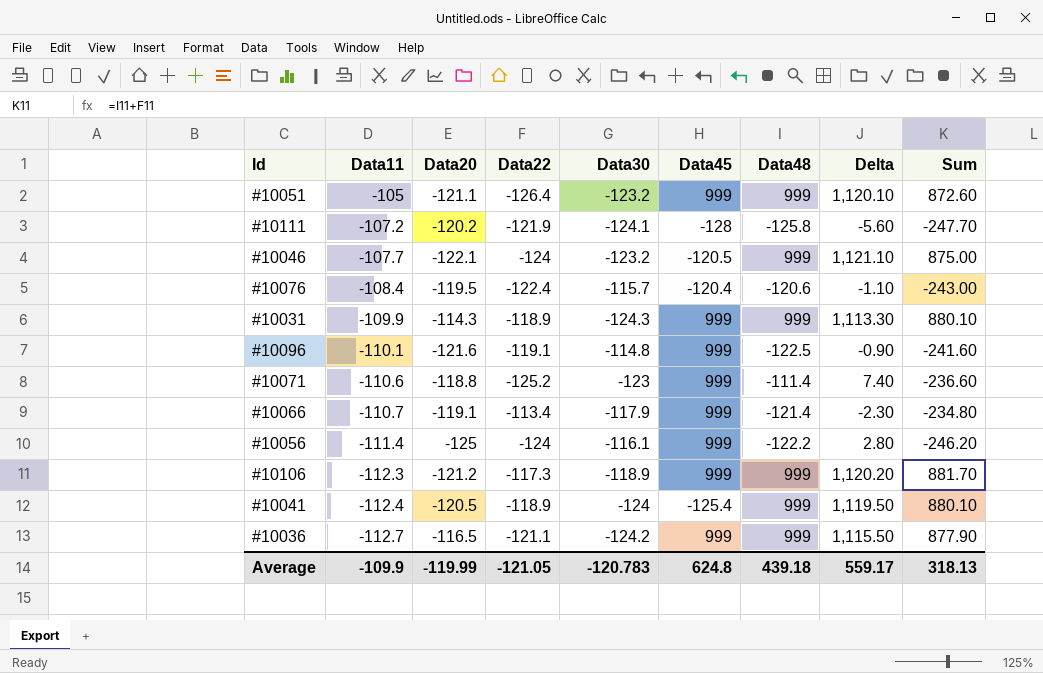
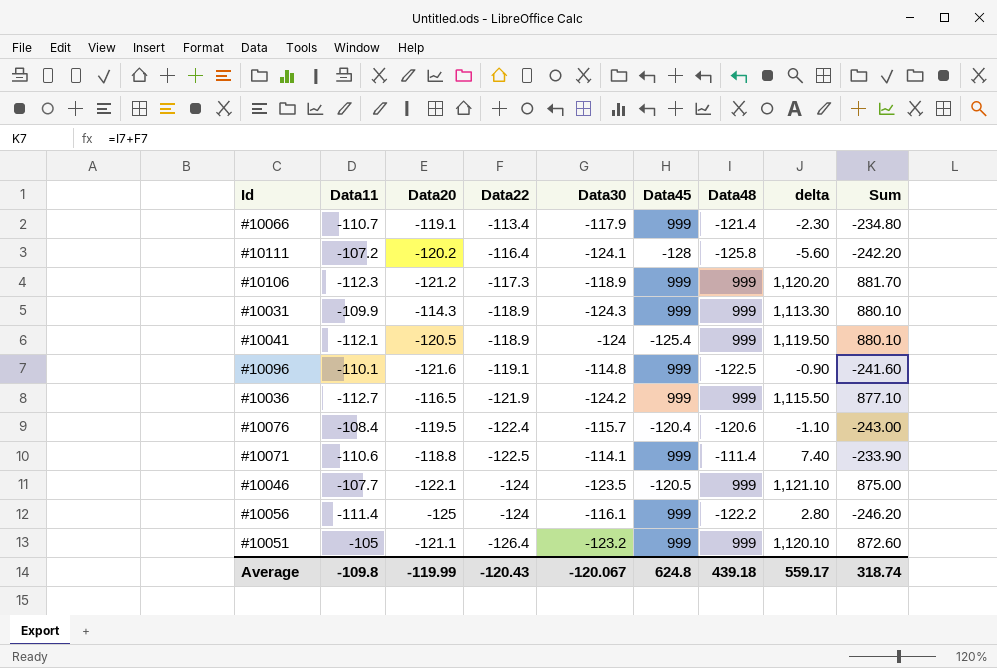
row order: Data11 descending -> Data22 descending
column name: Delta -> delta
#10111 | Data22: -121.9 -> -116.4
#10111 | Sum: -247.70 -> -242.20
#10041 | Data11: -112.4 -> -112.1
#10036 | Data22: -121.1 -> -121.9
#10036 | Sum: 877.90 -> 877.10
#10071 | Data22: -125.2 -> -122.5
#10071 | Data30: -123 -> -114.1
#10071 | Sum: -236.60 -> -233.90
#10046 | Data30: -123.2 -> -123.5
Average | Data11: -109.9 -> -109.8
Average | Data22: -121.05 -> -120.43
Average | Data30: -120.783 -> -120.067
Average | Sum: 318.13 -> 318.74

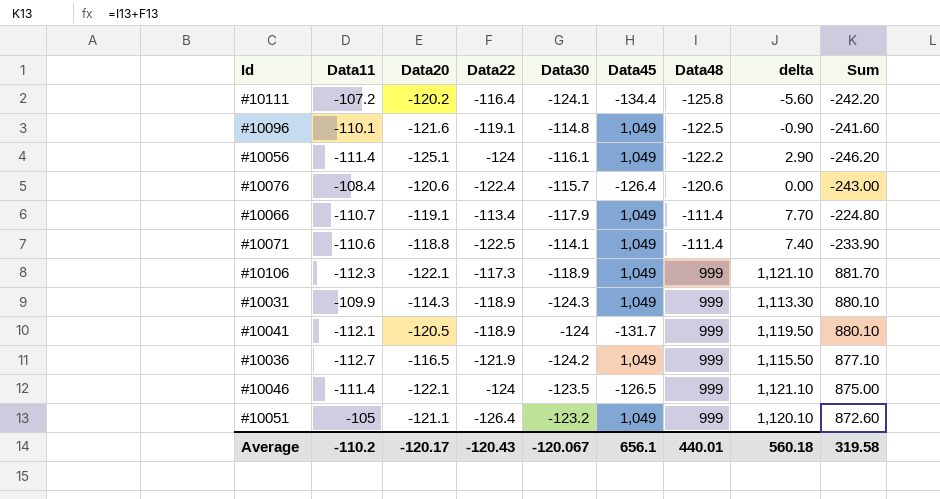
row order: Data22 descending -> Data48 ascending
#10111 | Data45: -128 -> -134.4
#10096 | Data45: 999 -> 1,049
#10056 | Data20: -125 -> -125.1
#10056 | Data45: 999 -> 1,049
#10056 | delta: 2.80 -> 2.90
#10076 | Data20: -119.5 -> -120.6
#10076 | Data45: -120.4 -> -126.4
#10076 | delta: -1.10 -> 0.00
#10066 | Data45: 999 -> 1,049
#10066 | Data48: -121.4 -> -111.4
#10066 | delta: -2.30 -> 7.70
#10066 | Sum: -234.80 -> -224.80
#10071 | Data45: 999 -> 1,049
#10106 | Data20: -121.2 -> -122.1
#10106 | Data45: 999 -> 1,049
#10106 | delta: 1,120.20 -> 1,121.10
#10031 | Data45: 999 -> 1,049
#10041 | Data45: -125.4 -> -131.7
#10036 | Data45: 999 -> 1,049
#10046 | Data11: -107.7 -> -111.4
#10046 | Data45: -120.5 -> -126.5
#10051 | Data45: 999 -> 1,049
Average | Data11: -109.8 -> -110.2
Average | Data20: -119.99 -> -120.17
Average | Data45: 624.8 -> 656.1
Average | Data48: 439.18 -> 440.01
Average | delta: 559.17 -> 560.18
Average | Sum: 318.74 -> 319.58

